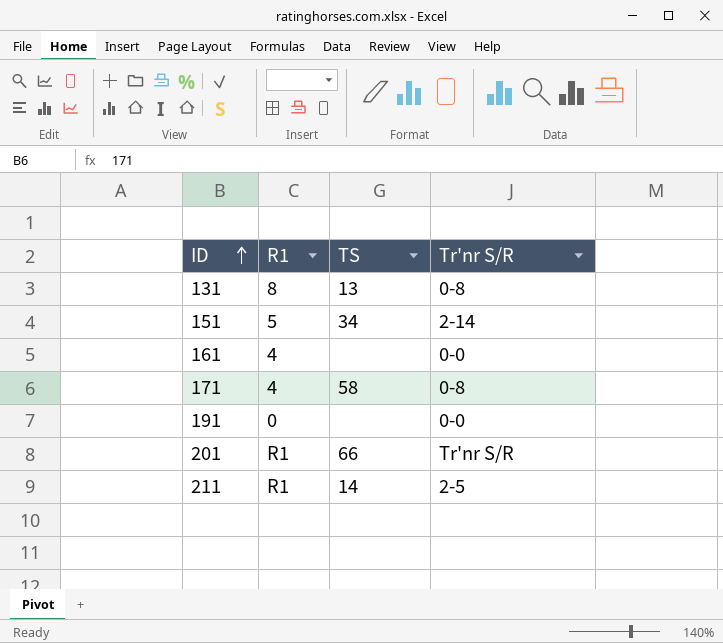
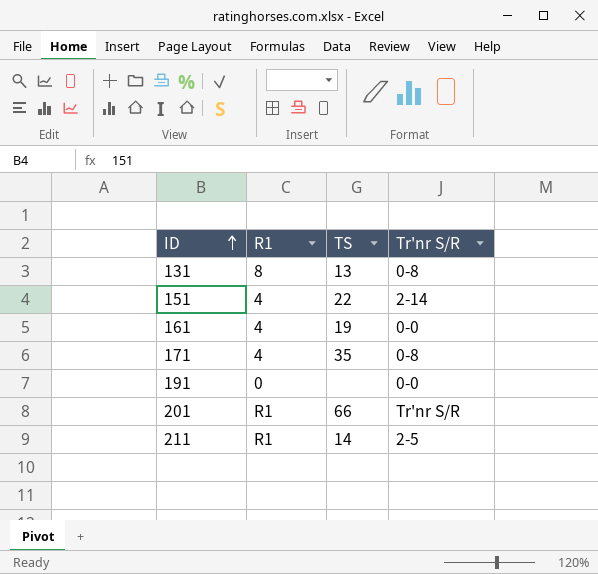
151 | R1: 5 -> 4
151 | TS: 34 -> 22
161 | TS: none -> 19
171 | TS: 58 -> 35

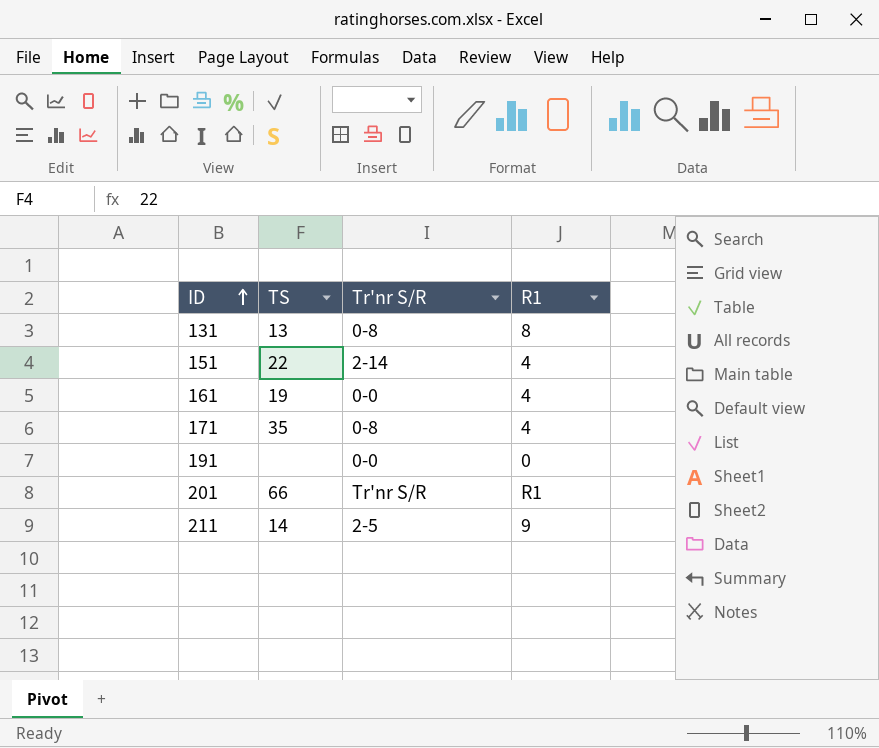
column R1 | position: 2 -> 4
211 | R1: R1 -> 9

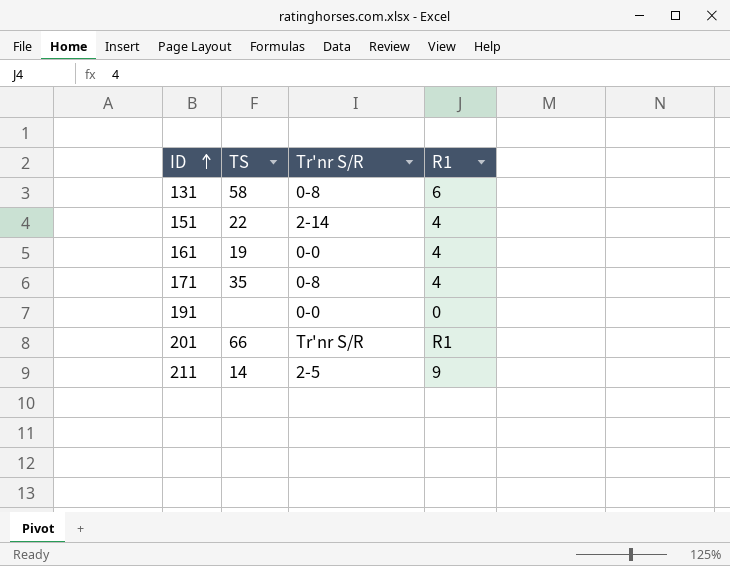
131 | TS: 13 -> 58
131 | R1: 8 -> 6

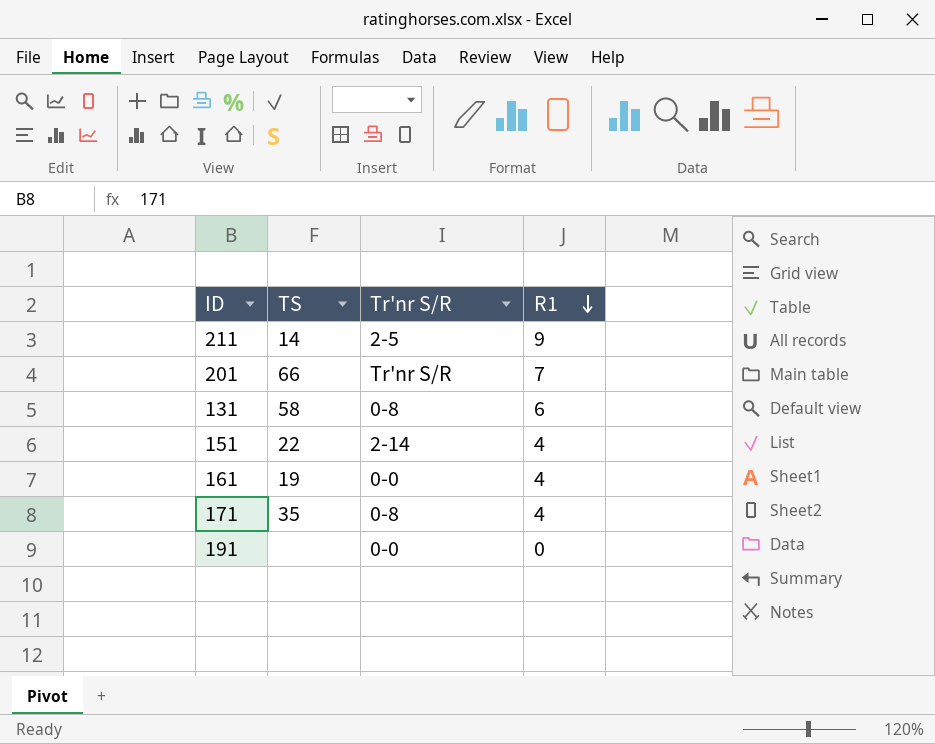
row order: ID ascending -> R1 descending
201 | R1: R1 -> 7

